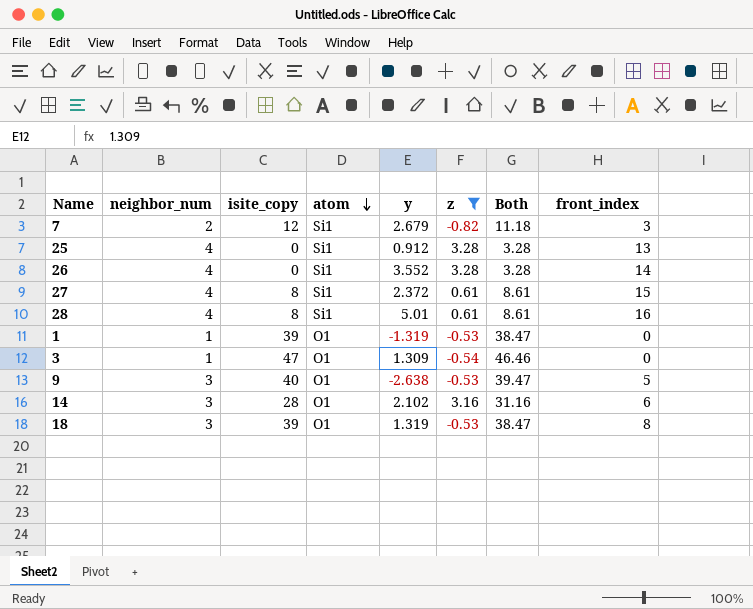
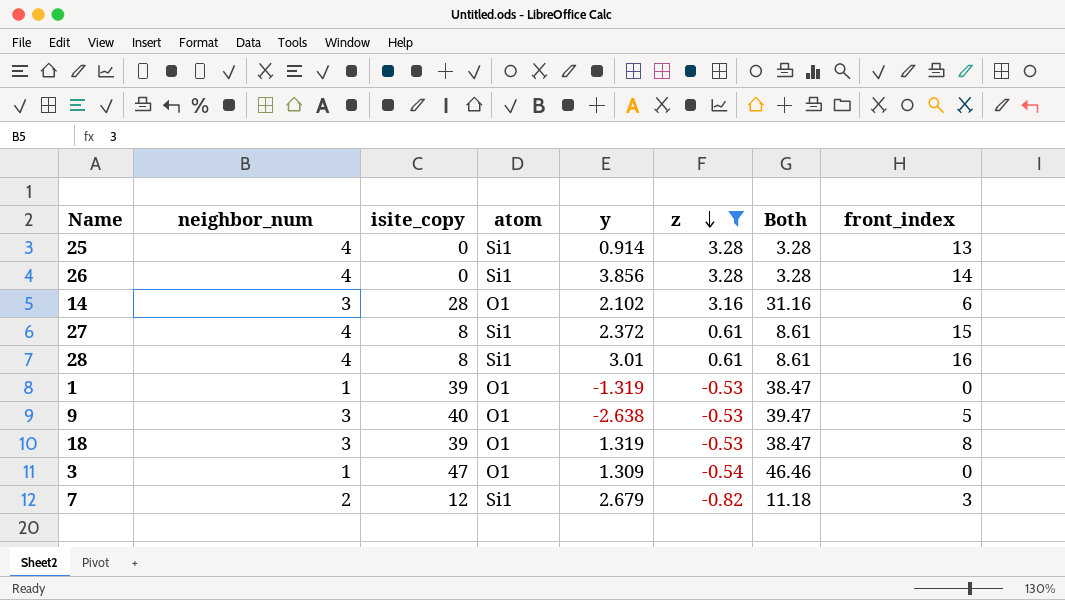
row order: atom descending -> z descending
25 | y: 0.912 -> 0.914
26 | y: 3.552 -> 3.856
28 | y: 5.01 -> 3.01

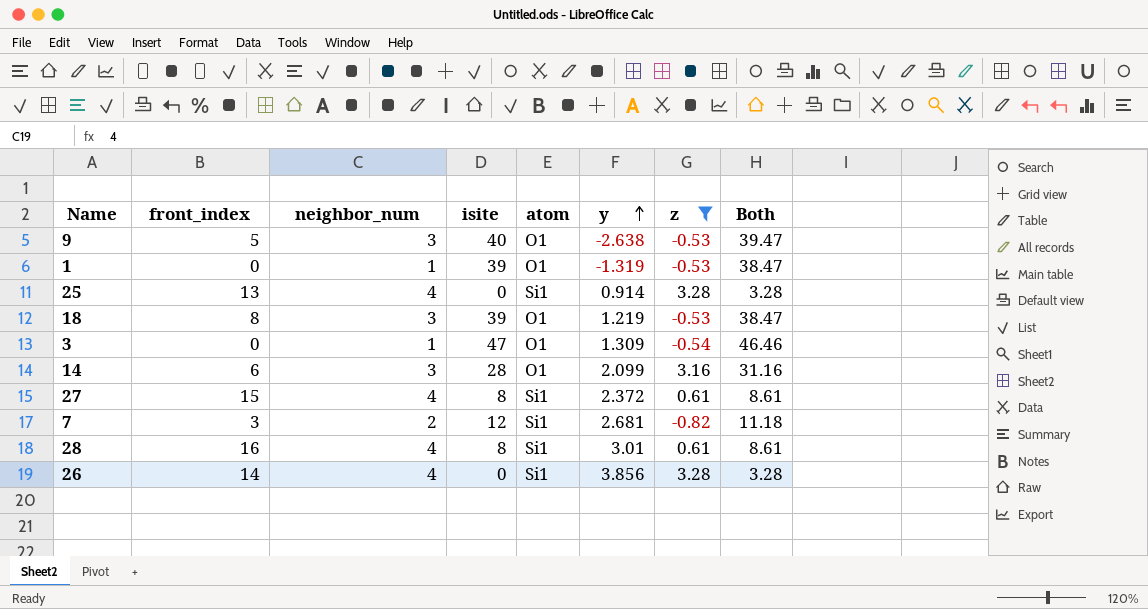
row order: z descending -> y ascending
column front_index | position: 8 -> 2
column name: isite_copy -> isite
18 | y: 1.319 -> 1.219
14 | y: 2.102 -> 2.099
7 | y: 2.679 -> 2.681

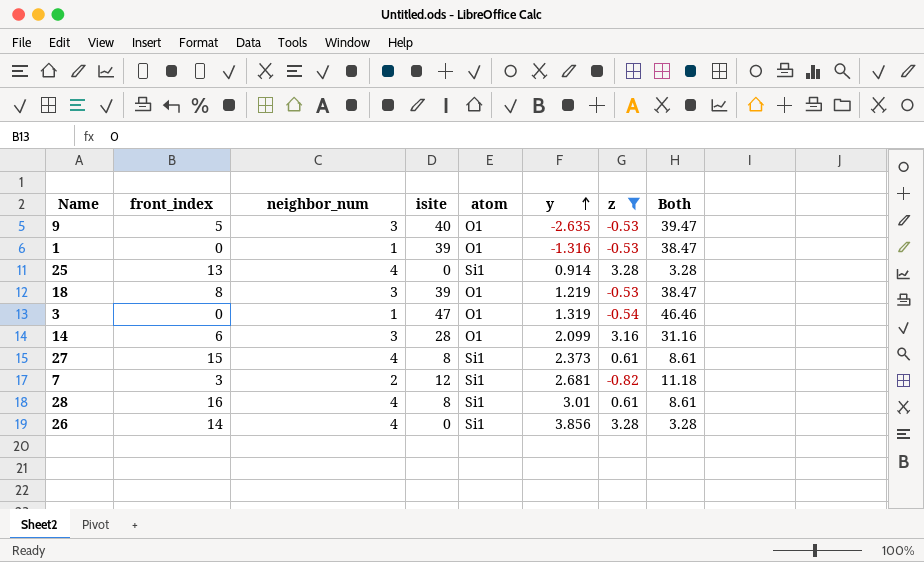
9 | y: -2.638 -> -2.635
1 | y: -1.319 -> -1.316
3 | y: 1.309 -> 1.319
27 | y: 2.372 -> 2.373

